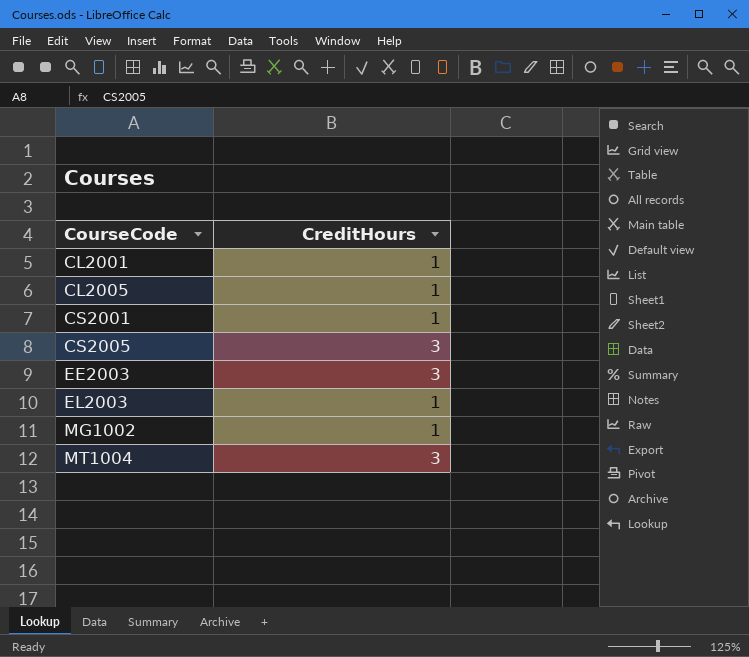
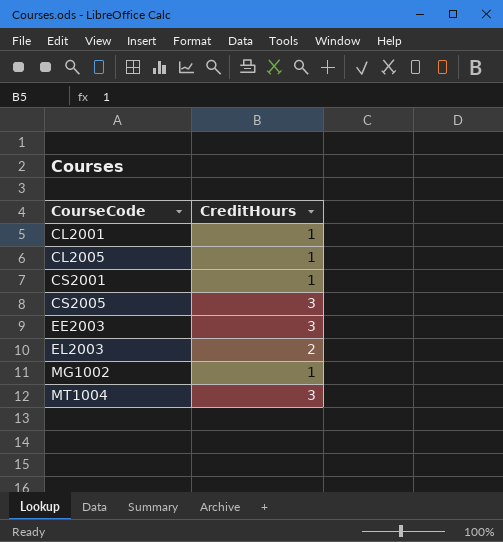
EL2003 | CreditHours: 1 -> 2

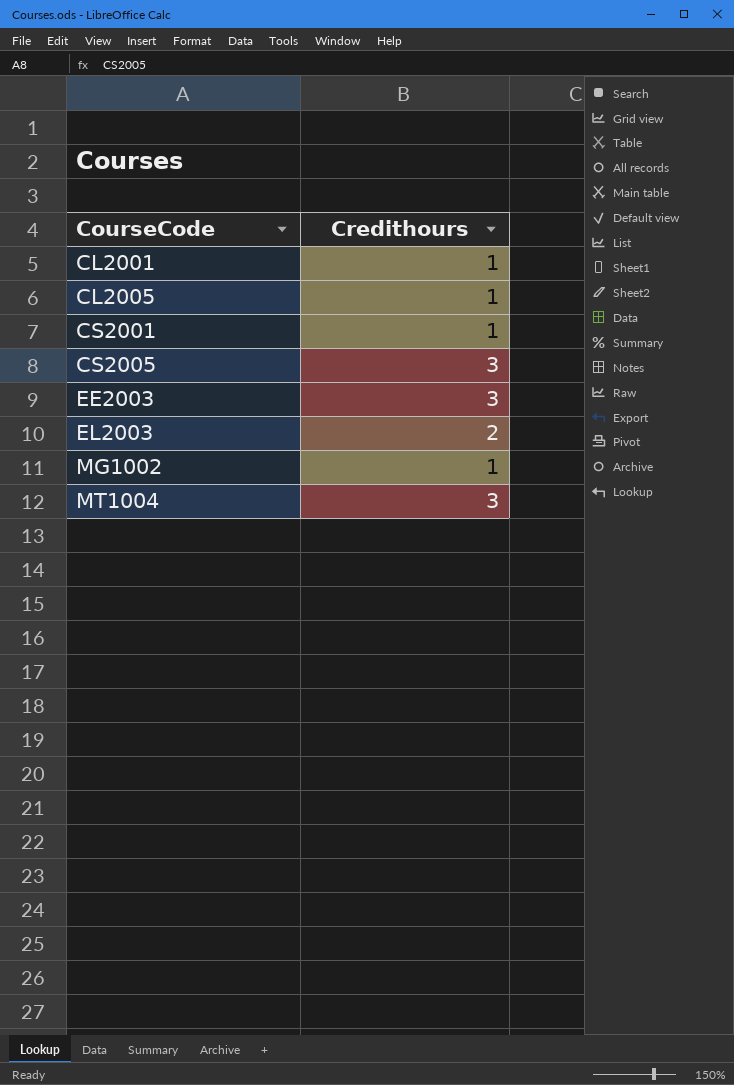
column name: CreditHours -> Credithours

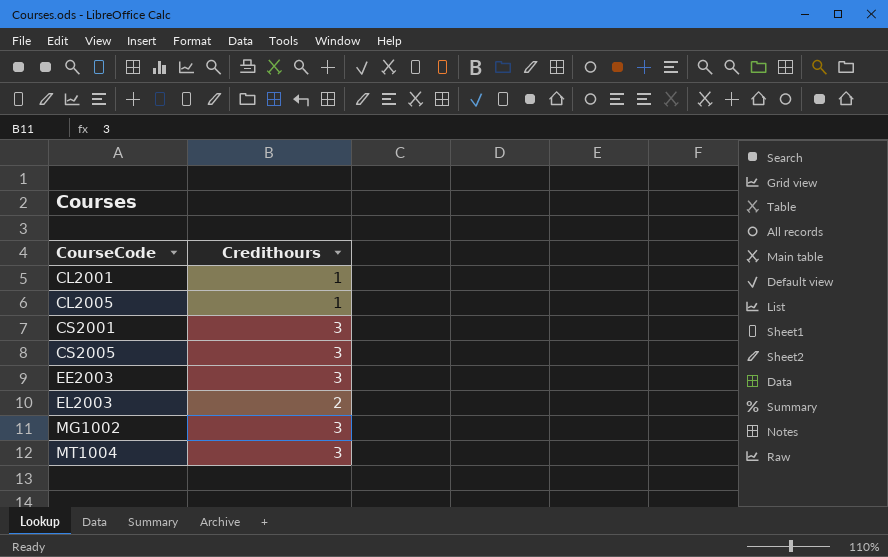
CS2001 | Credithours: 1 -> 3
MG1002 | Credithours: 1 -> 3

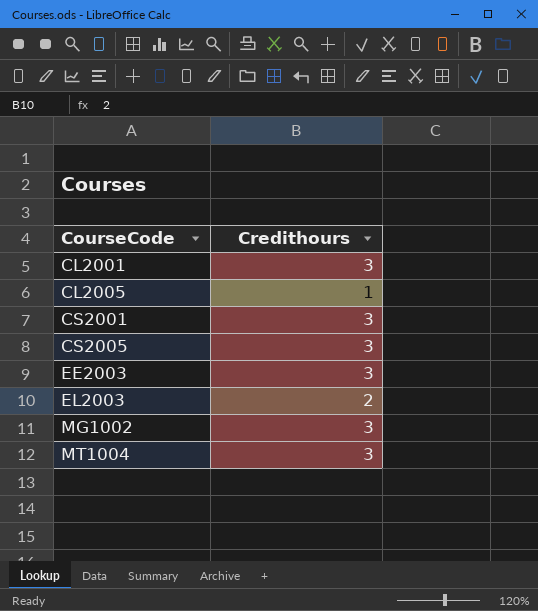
CL2001 | Credithours: 1 -> 3

